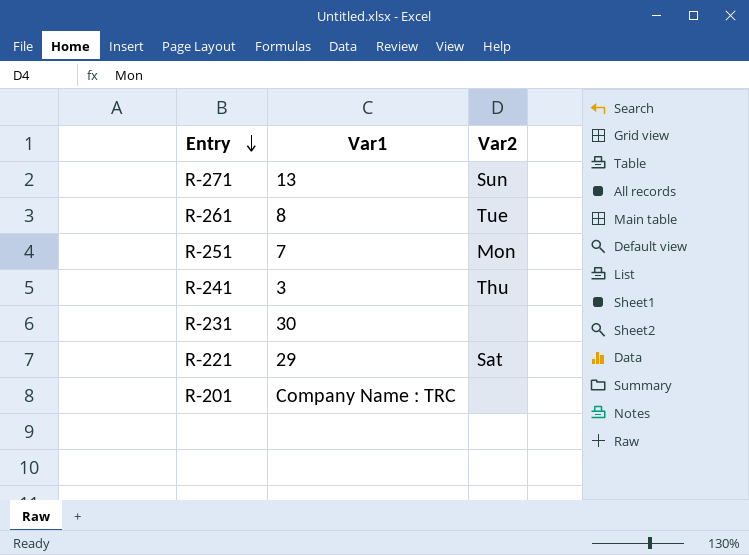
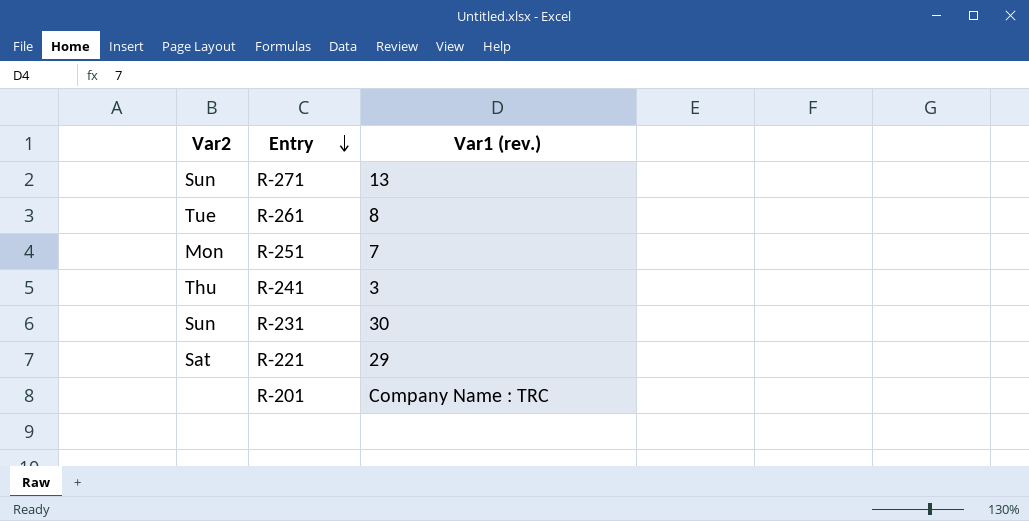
column Var2 | position: 3 -> 1
column name: Var1 -> Var1 (rev.)
R-231 | Var2: none -> Sun

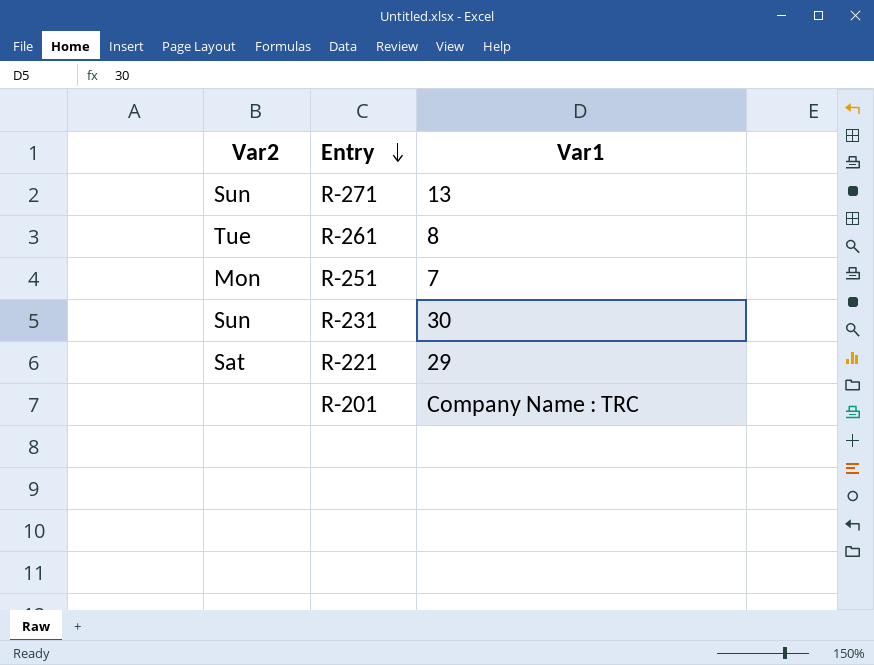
column name: Var1 (rev.) -> Var1
row R-241: Thu | 3 -> none

